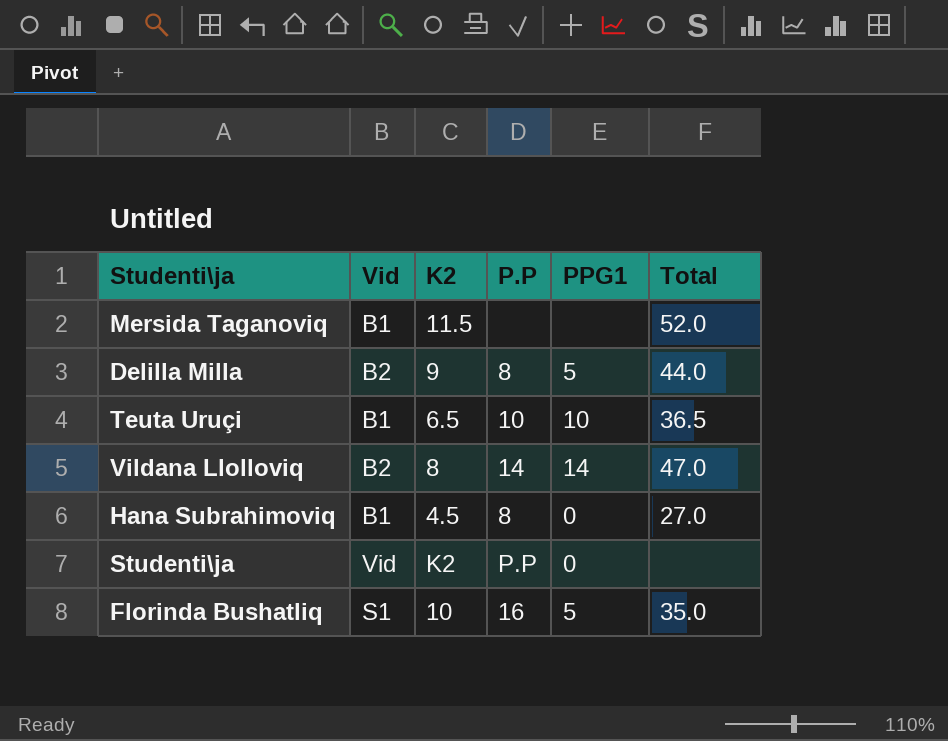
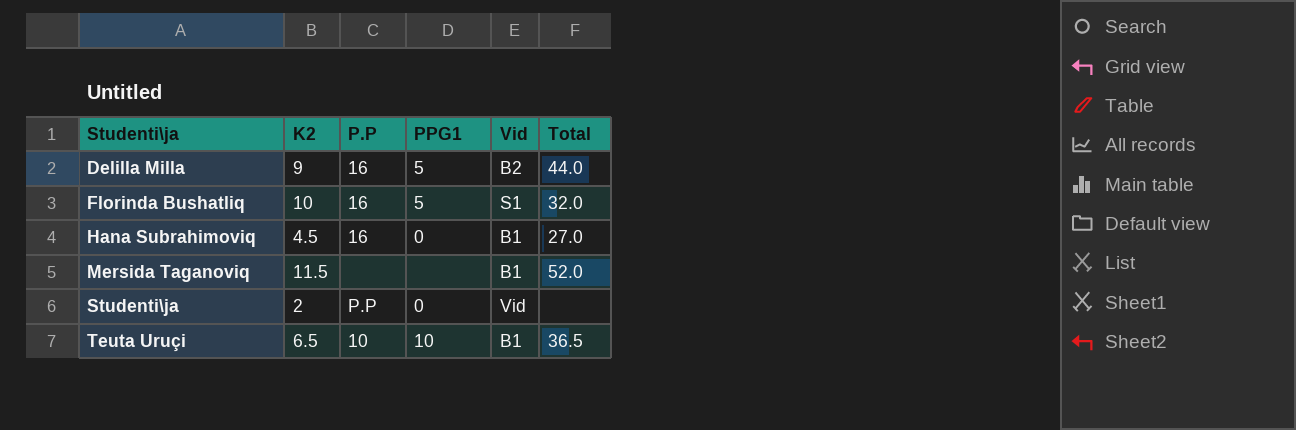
row order: none -> Studenti\ja ascending
column Vid | position: 2 -> 5
row Vildana Llolloviq: B2 | 8 | 14 | 14 | 47.0 -> none
Delilla Milla | P.P: 8 -> 16
Florinda Bushatliq | Total: 35.0 -> 32.0
Hana Subrahimoviq | P.P: 8 -> 16
Studenti\ja | K2: K2 -> 2

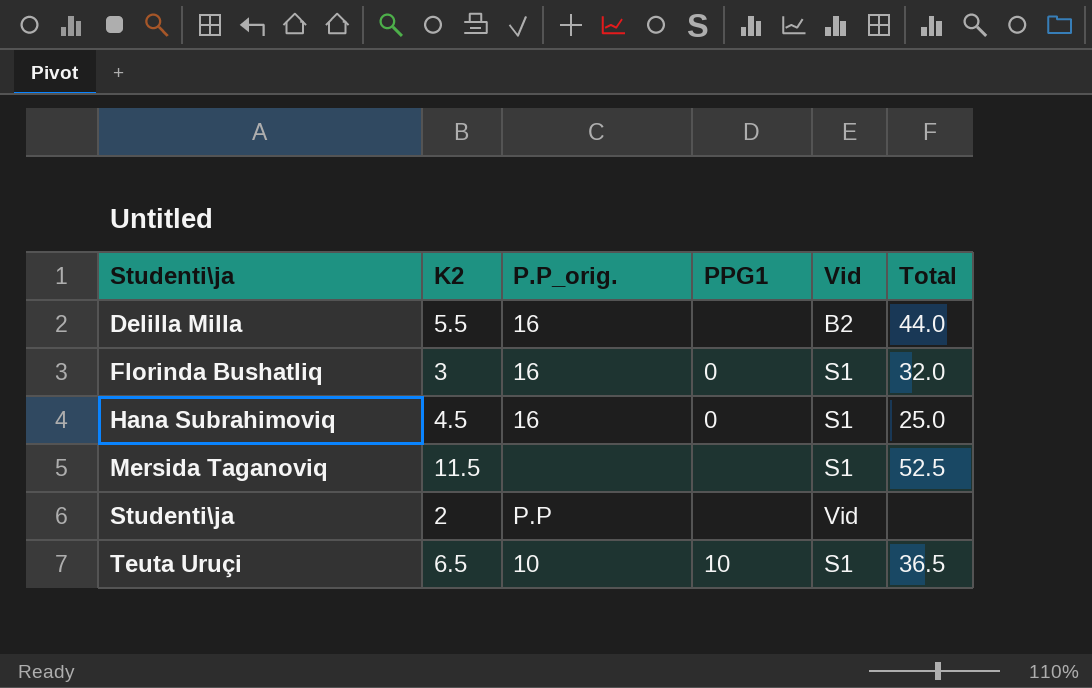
column name: P.P -> P.P_orig.
Delilla Milla | K2: 9 -> 5.5
Delilla Milla | PPG1: 5 -> none
Florinda Bushatliq | K2: 10 -> 3
Florinda Bushatliq | PPG1: 5 -> 0
Hana Subrahimoviq | Vid: B1 -> S1
Hana Subrahimoviq | Total: 27.0 -> 25.0
Mersida Taganoviq | Vid: B1 -> S1
Mersida Taganoviq | Total: 52.0 -> 52.5
Studenti\ja | PPG1: 0 -> none
Teuta Uruçi | Vid: B1 -> S1

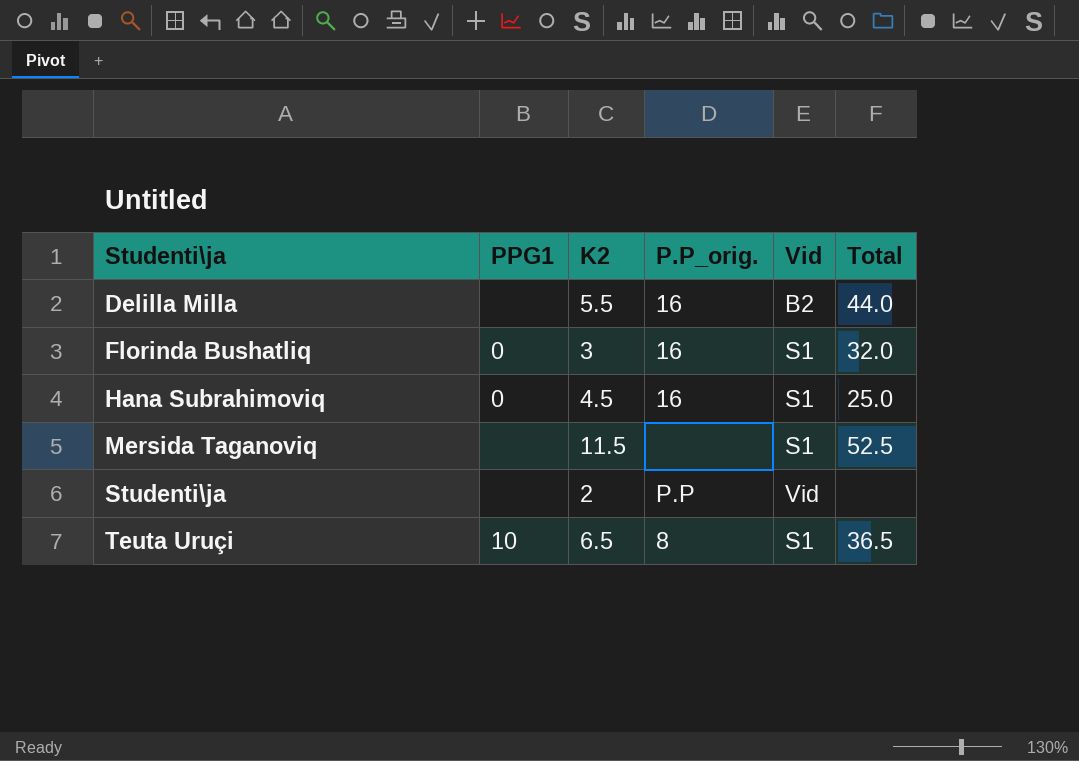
column PPG1 | position: 4 -> 2
Teuta Uruçi | P.P_orig.: 10 -> 8

